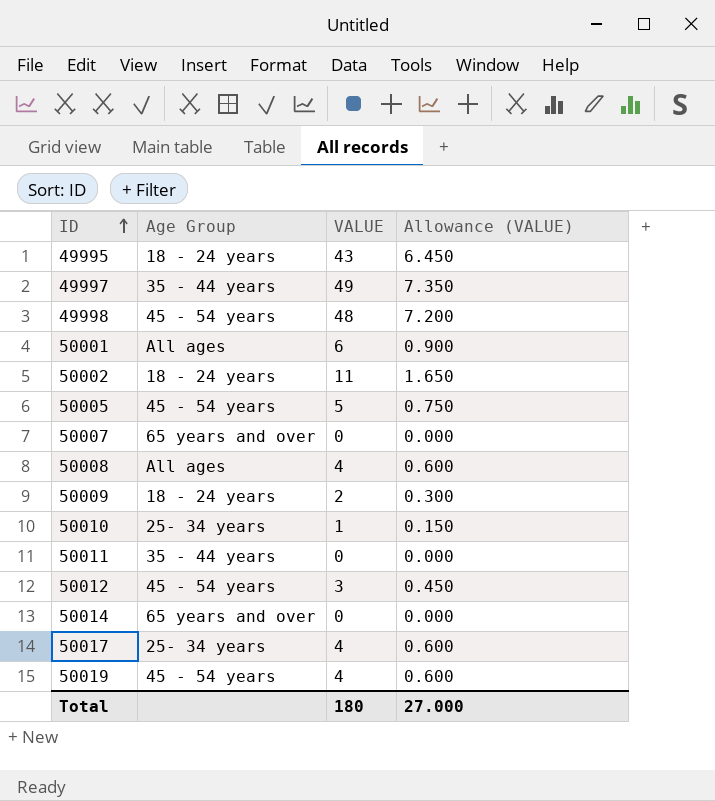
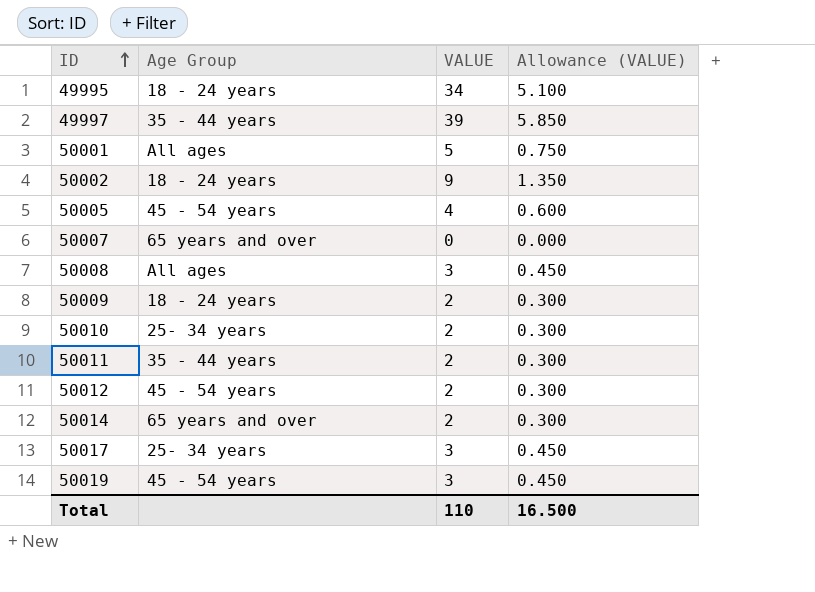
row 49998: 45 - 54 years | 48 | 7.200 -> none
49995 | VALUE: 43 -> 34
49995 | Allowance (VALUE): 6.450 -> 5.100
49997 | VALUE: 49 -> 39
49997 | Allowance (VALUE): 7.350 -> 5.850
50001 | VALUE: 6 -> 5
50001 | Allowance (VALUE): 0.900 -> 0.750
50002 | VALUE: 11 -> 9
50002 | Allowance (VALUE): 1.650 -> 1.350
50005 | VALUE: 5 -> 4
50005 | Allowance (VALUE): 0.750 -> 0.600
50008 | VALUE: 4 -> 3
50008 | Allowance (VALUE): 0.600 -> 0.450
50010 | VALUE: 1 -> 2
50010 | Allowance (VALUE): 0.150 -> 0.300
50011 | VALUE: 0 -> 2
50011 | Allowance (VALUE): 0.000 -> 0.300
50012 | VALUE: 3 -> 2
50012 | Allowance (VALUE): 0.450 -> 0.300
50014 | VALUE: 0 -> 2
50014 | Allowance (VALUE): 0.000 -> 0.300
50017 | VALUE: 4 -> 3
50017 | Allowance (VALUE): 0.600 -> 0.450
50019 | VALUE: 4 -> 3
50019 | Allowance (VALUE): 0.600 -> 0.450
Total | VALUE: 180 -> 110
Total | Allowance (VALUE): 27.000 -> 16.500

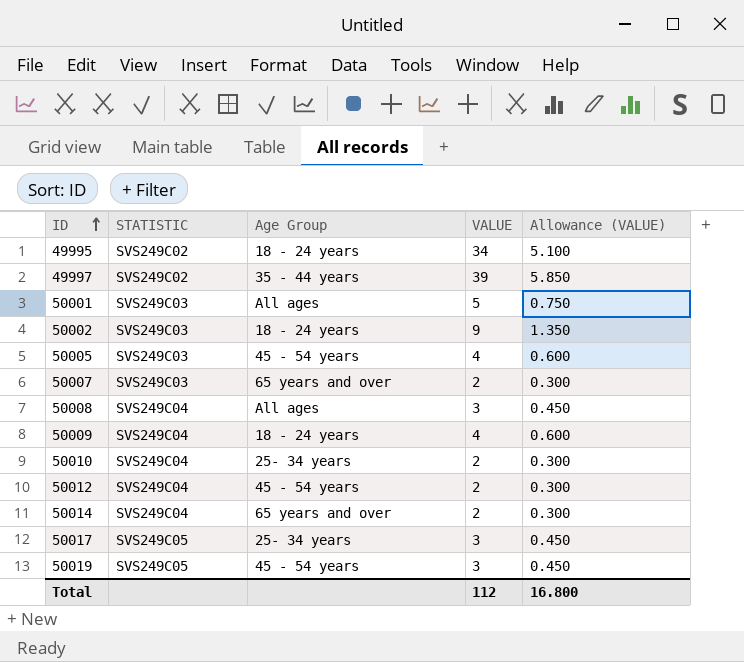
column STATISTIC | position: none -> 2
row 50011: 35 - 44 years | 2 | 0.300 -> none
50007 | VALUE: 0 -> 2
50007 | Allowance (VALUE): 0.000 -> 0.300
50009 | VALUE: 2 -> 4
50009 | Allowance (VALUE): 0.300 -> 0.600
Total | VALUE: 110 -> 112
Total | Allowance (VALUE): 16.500 -> 16.800

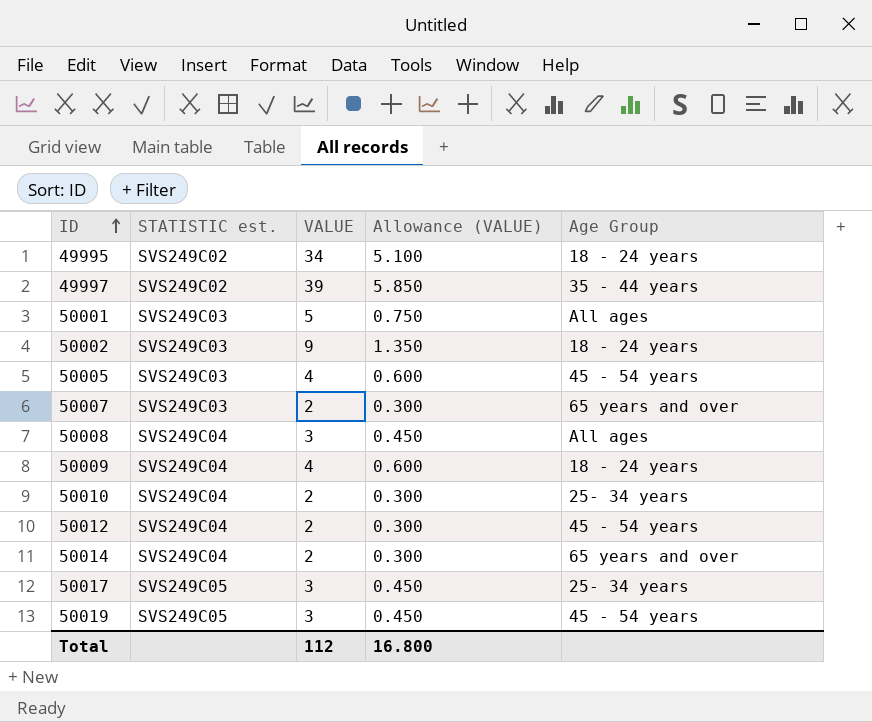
column name: STATISTIC -> STATISTIC est.
column Age Group | position: 3 -> 5

